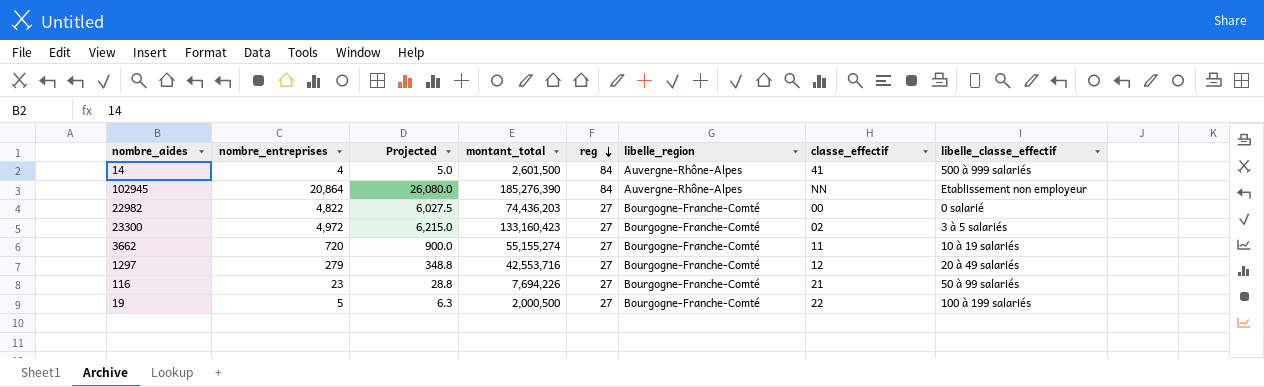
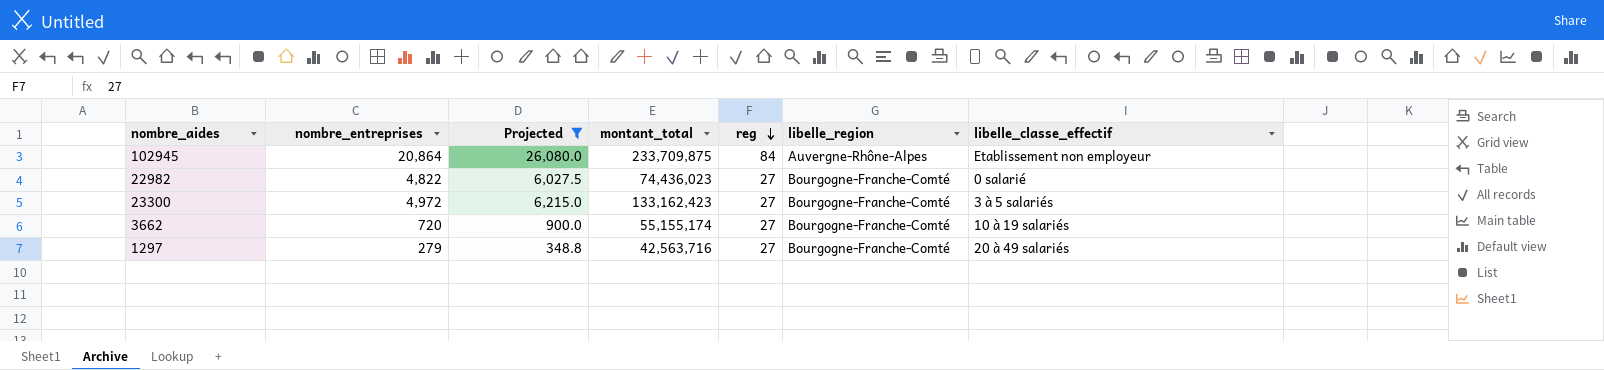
filter: none -> Projected >= 348.8
column classe_effectif | position: 7 -> none
102945 | montant_total: 185,276,390 -> 233,709,875
22982 | montant_total: 74,436,203 -> 74,436,023
23300 | montant_total: 133,160,423 -> 133,162,423
3662 | montant_total: 55,155,274 -> 55,155,174
1297 | montant_total: 42,553,716 -> 42,563,716

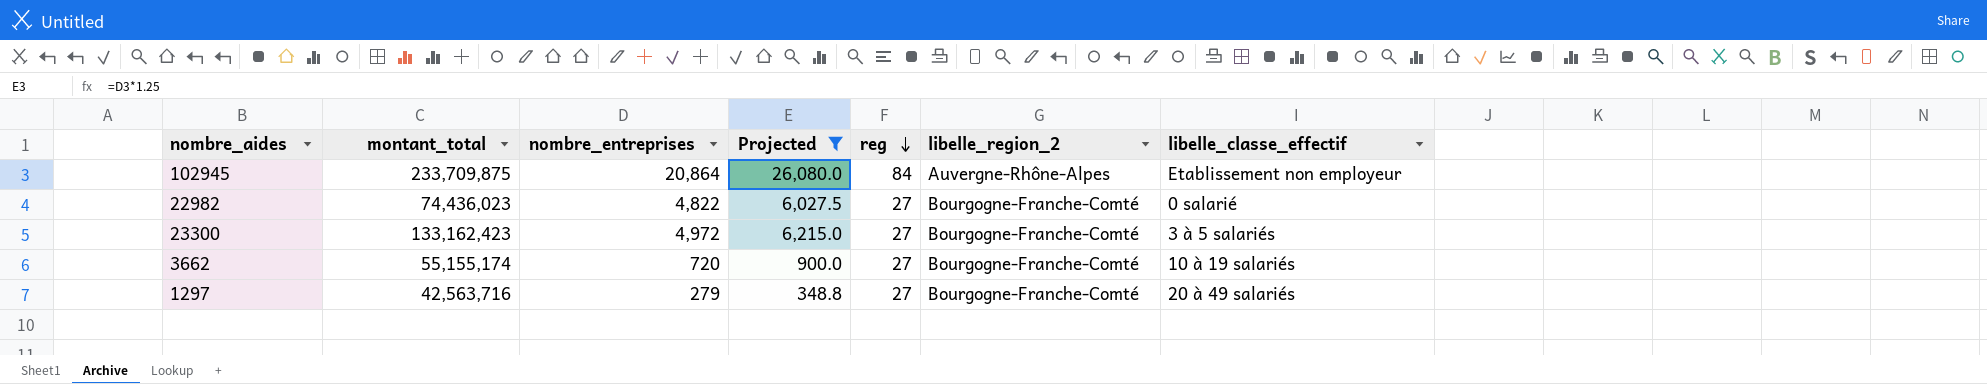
column montant_total | position: 4 -> 2
column name: libelle_region -> libelle_region_2

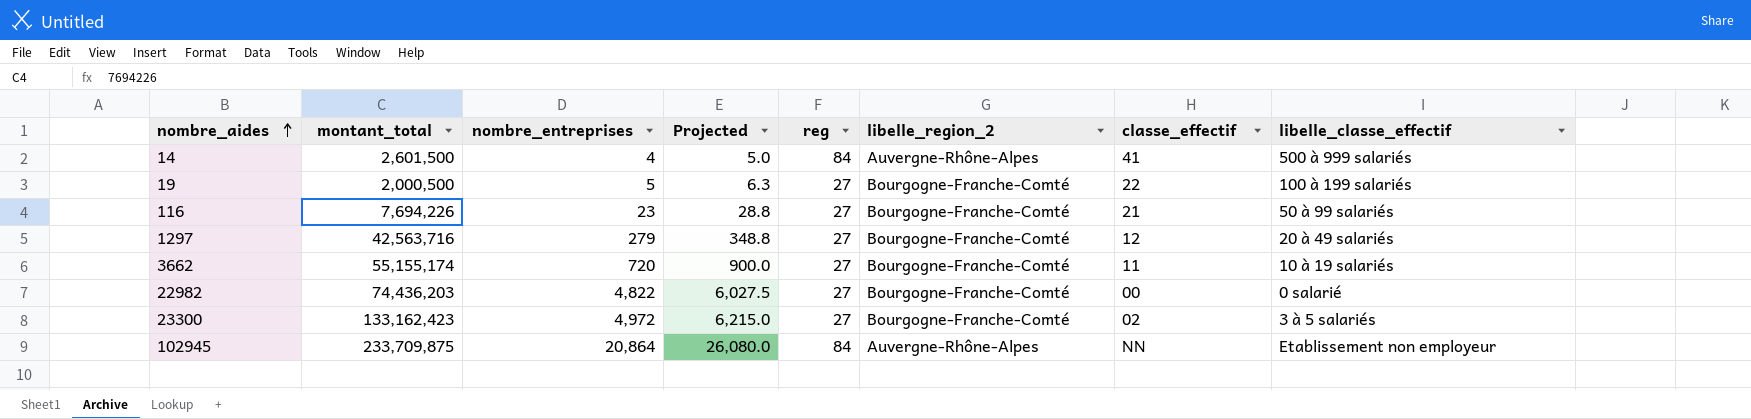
filter: Projected >= 348.8 -> none
row order: reg descending -> nombre_aides ascending
column classe_effectif | position: none -> 7
22982 | montant_total: 74,436,023 -> 74,436,203

